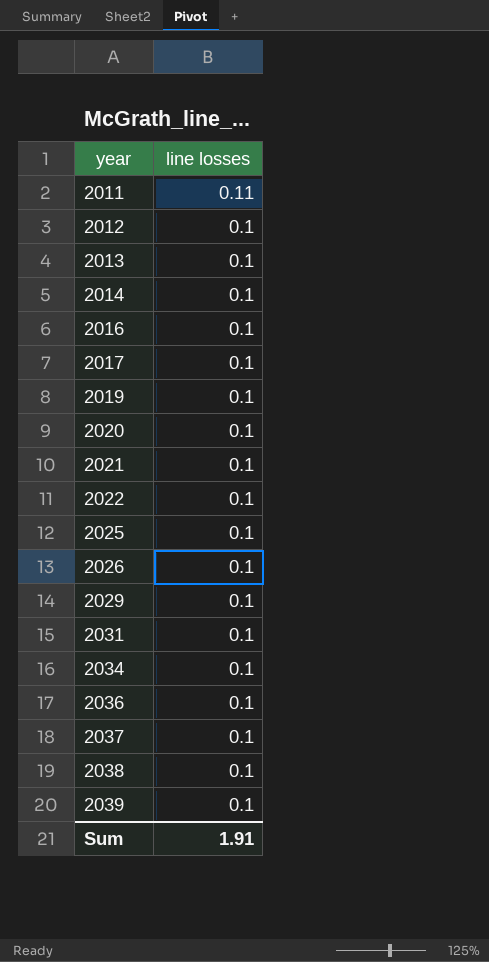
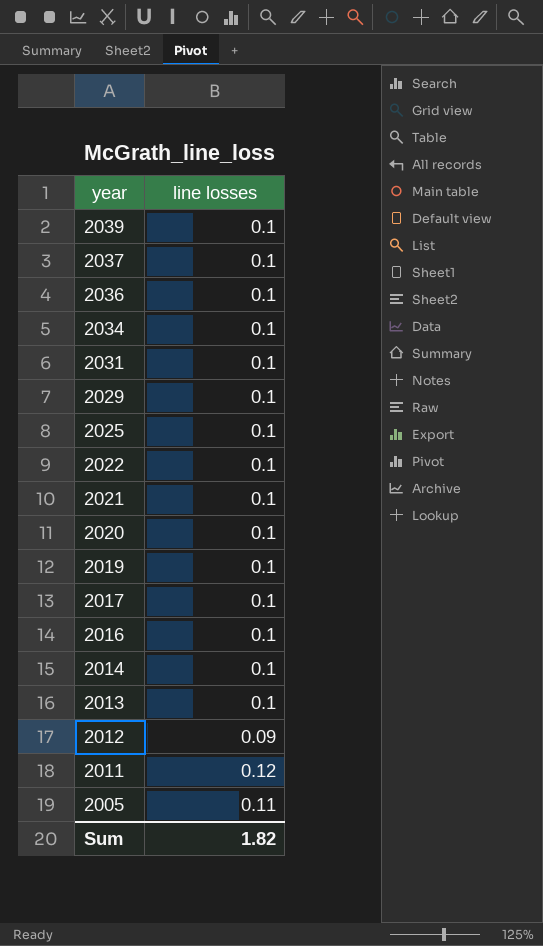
row order: year ascending -> year descending
row 2026: 0.1 -> none
row 2038: 0.1 -> none
2012 | line losses: 0.1 -> 0.09
2011 | line losses: 0.11 -> 0.12
row 2005: none -> 0.11
Sum | line losses: 1.91 -> 1.82

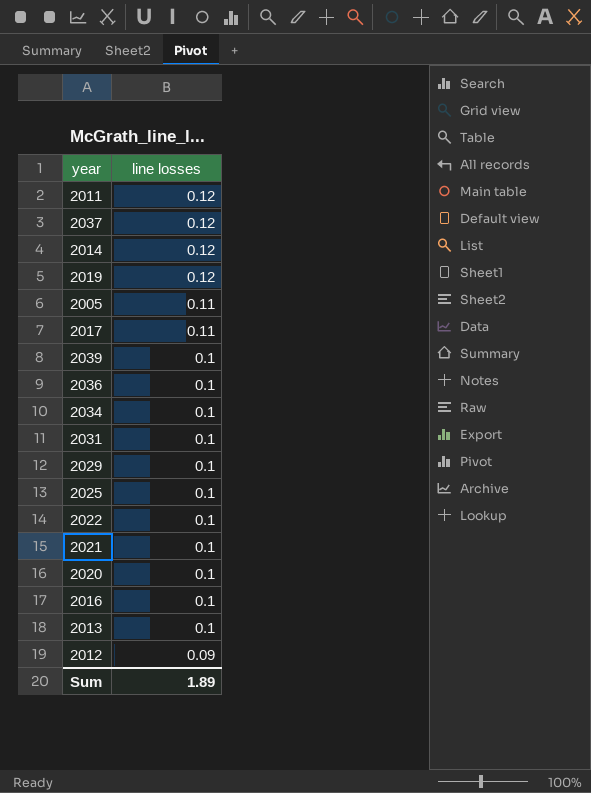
row order: year descending -> line losses descending
2037 | line losses: 0.1 -> 0.12
2014 | line losses: 0.1 -> 0.12
2019 | line losses: 0.1 -> 0.12
2017 | line losses: 0.1 -> 0.11
Sum | line losses: 1.82 -> 1.89

